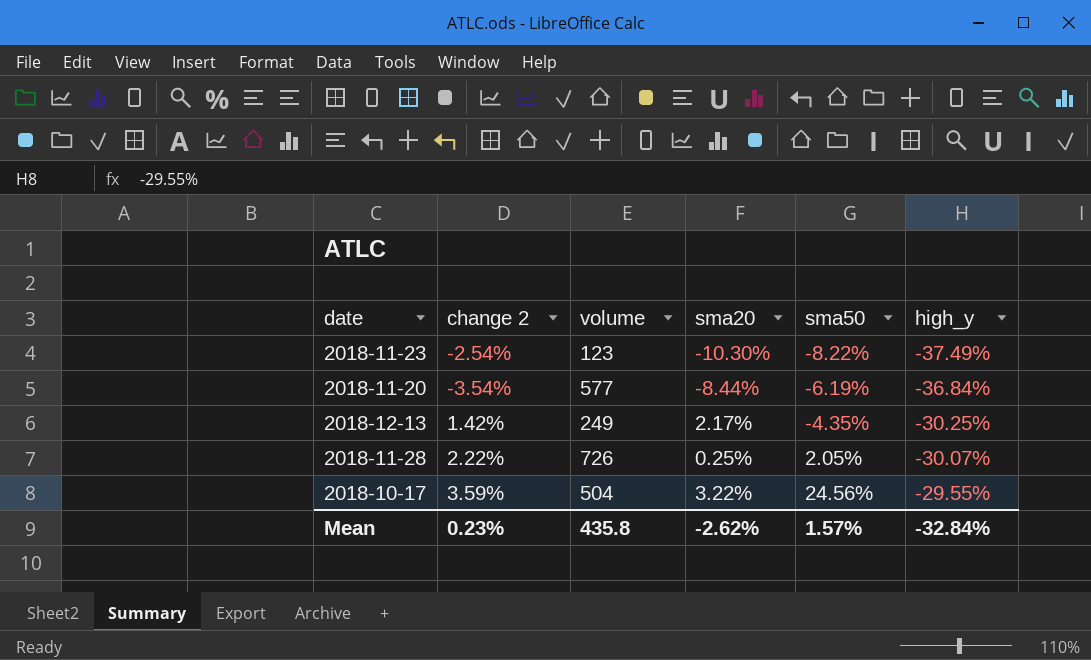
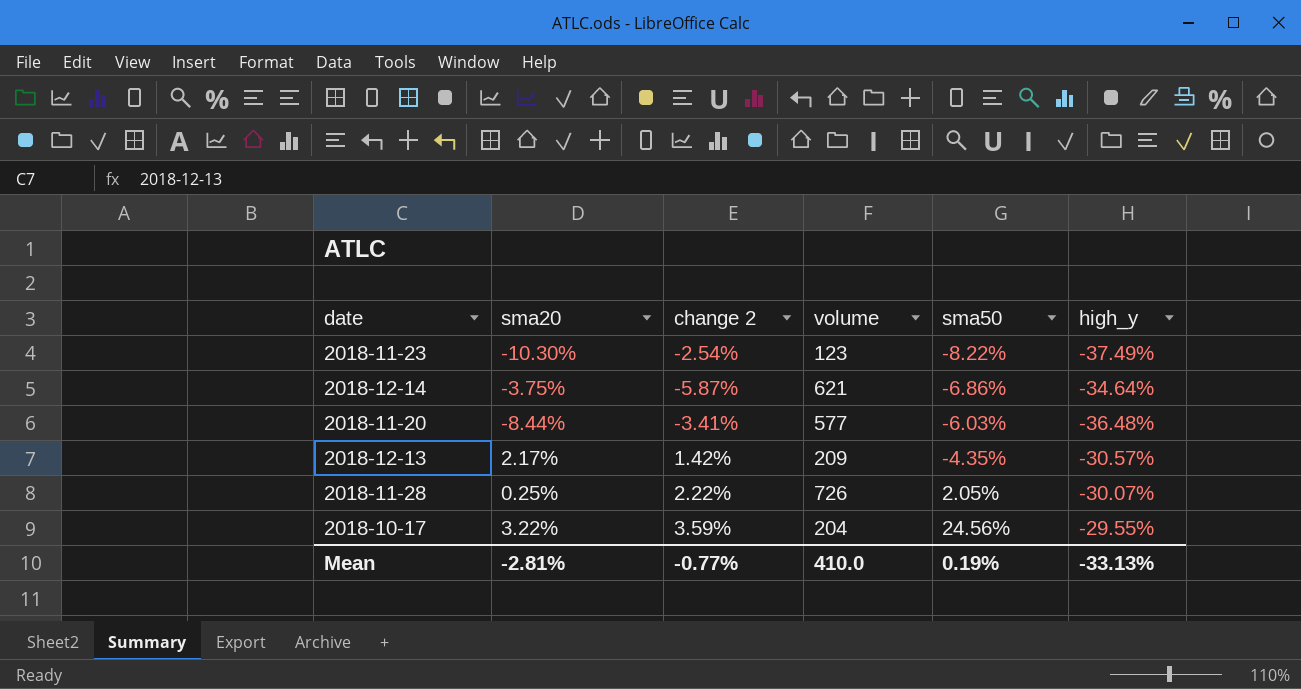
column sma20 | position: 4 -> 2
row 2018-12-14: none -> -3.75% | -5.87% | 621 | -6.86% | -34.64%
2018-11-20 | change 2: -3.54% -> -3.41%
2018-11-20 | sma50: -6.19% -> -6.03%
2018-11-20 | high_y: -36.84% -> -36.48%
2018-12-13 | volume: 249 -> 209
2018-12-13 | high_y: -30.25% -> -30.57%
2018-10-17 | volume: 504 -> 204
Mean | sma20: -2.62% -> -2.81%
Mean | change 2: 0.23% -> -0.77%
Mean | volume: 435.8 -> 410.0
Mean | sma50: 1.57% -> 0.19%
Mean | high_y: -32.84% -> -33.13%

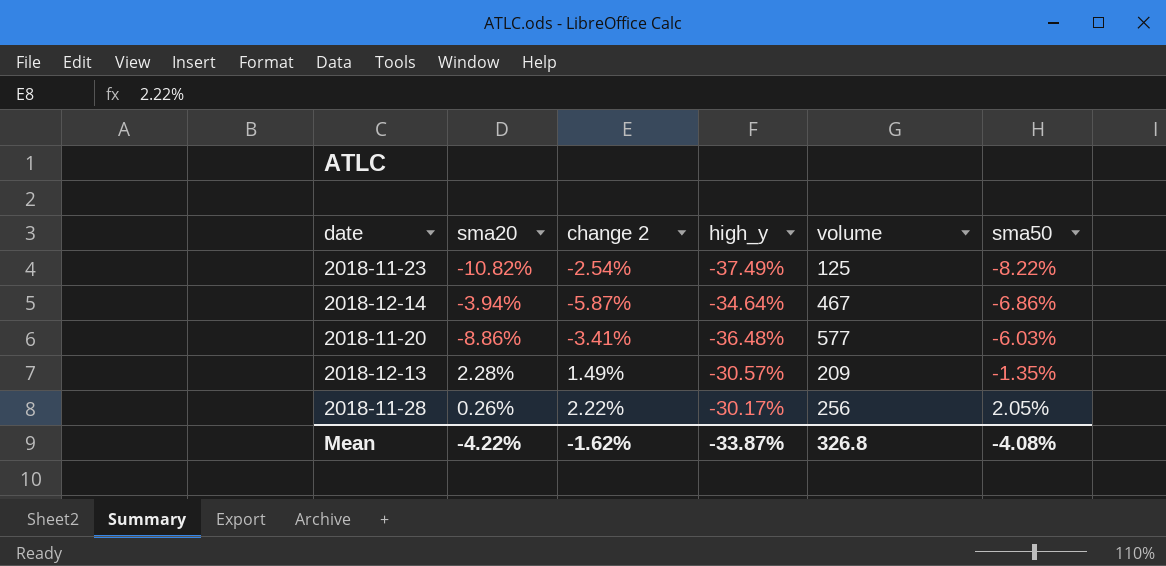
column high_y | position: 6 -> 4
row 2018-10-17: 3.22% | 3.59% | 204 | 24.56% | -29.55% -> none
2018-11-23 | sma20: -10.30% -> -10.82%
2018-11-23 | volume: 123 -> 125
2018-12-14 | sma20: -3.75% -> -3.94%
2018-12-14 | volume: 621 -> 467
2018-11-20 | sma20: -8.44% -> -8.86%
2018-12-13 | sma20: 2.17% -> 2.28%
2018-12-13 | change 2: 1.42% -> 1.49%
2018-12-13 | sma50: -4.35% -> -1.35%
2018-11-28 | sma20: 0.25% -> 0.26%
2018-11-28 | high_y: -30.07% -> -30.17%
2018-11-28 | volume: 726 -> 256
Mean | sma20: -2.81% -> -4.22%
Mean | change 2: -0.77% -> -1.62%
Mean | high_y: -33.13% -> -33.87%
Mean | volume: 410.0 -> 326.8
Mean | sma50: 0.19% -> -4.08%

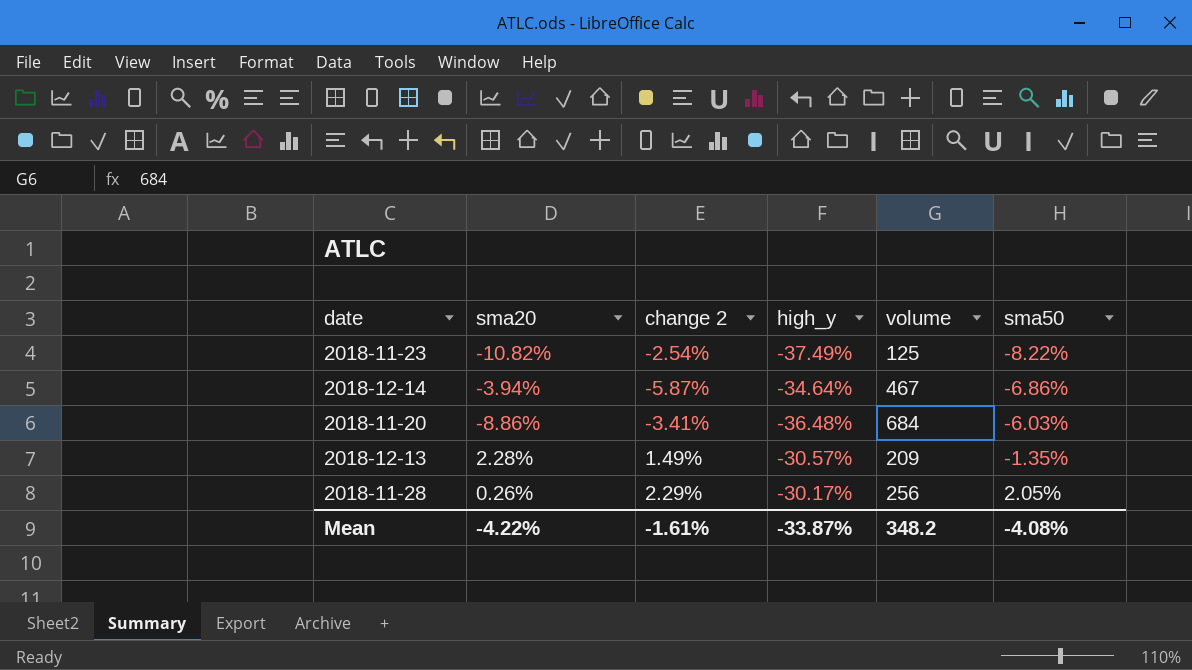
2018-11-20 | volume: 577 -> 684
2018-11-28 | change 2: 2.22% -> 2.29%
Mean | change 2: -1.62% -> -1.61%
Mean | volume: 326.8 -> 348.2

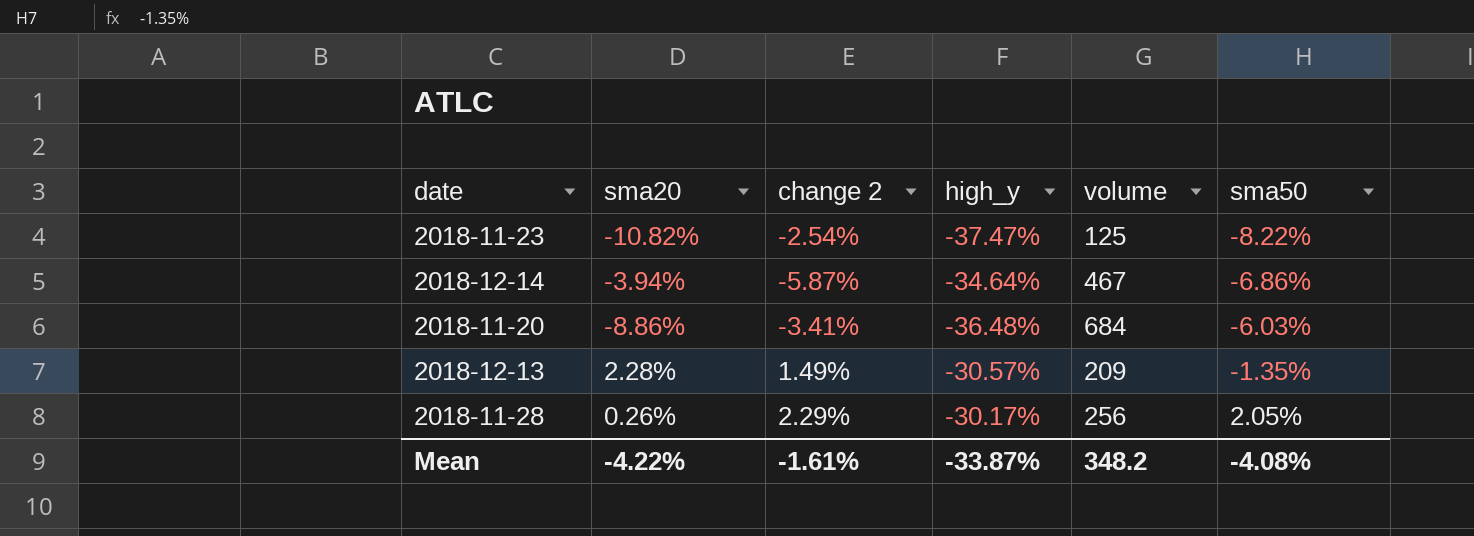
2018-11-23 | high_y: -37.49% -> -37.47%

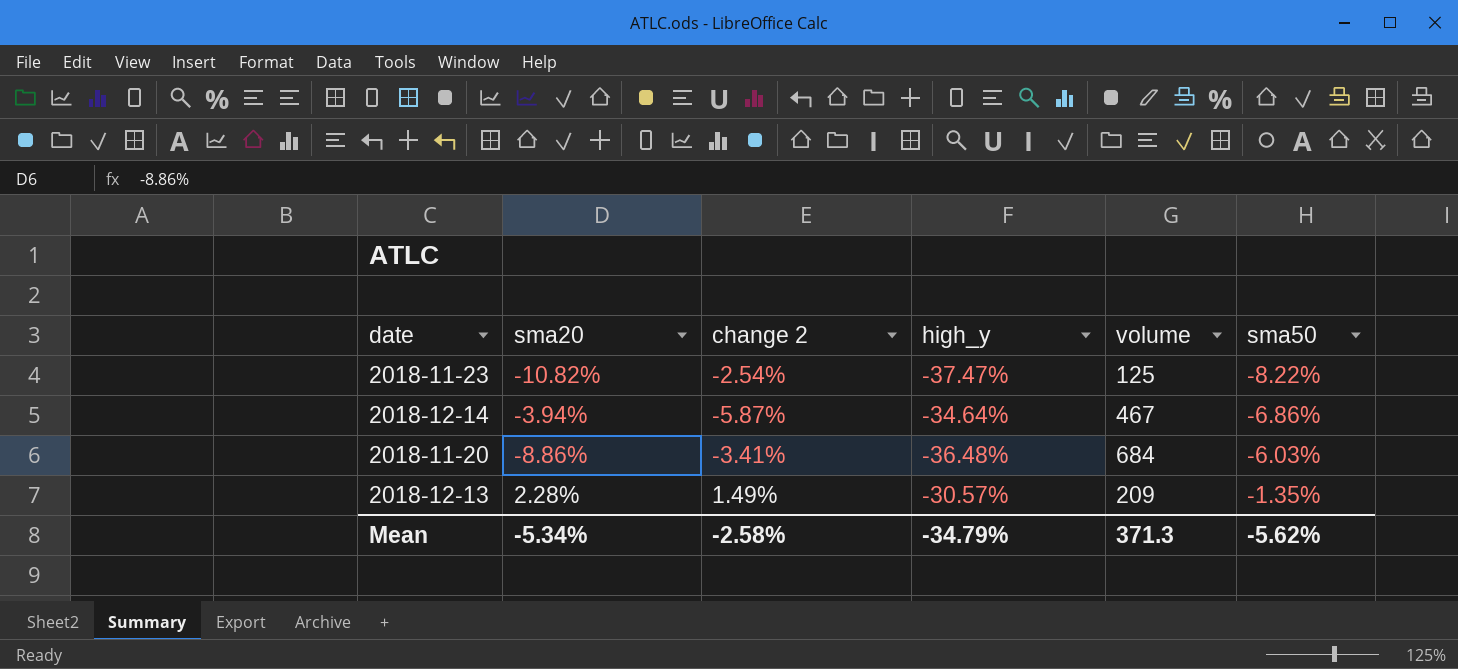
row 2018-11-28: 0.26% | 2.29% | -30.17% | 256 | 2.05% -> none
Mean | sma20: -4.22% -> -5.34%
Mean | change 2: -1.61% -> -2.58%
Mean | high_y: -33.87% -> -34.79%
Mean | volume: 348.2 -> 371.3
Mean | sma50: -4.08% -> -5.62%

